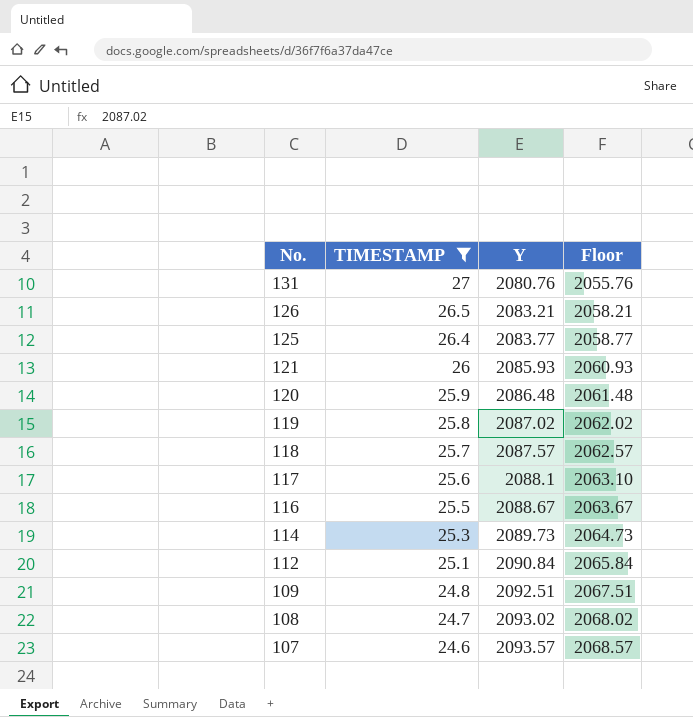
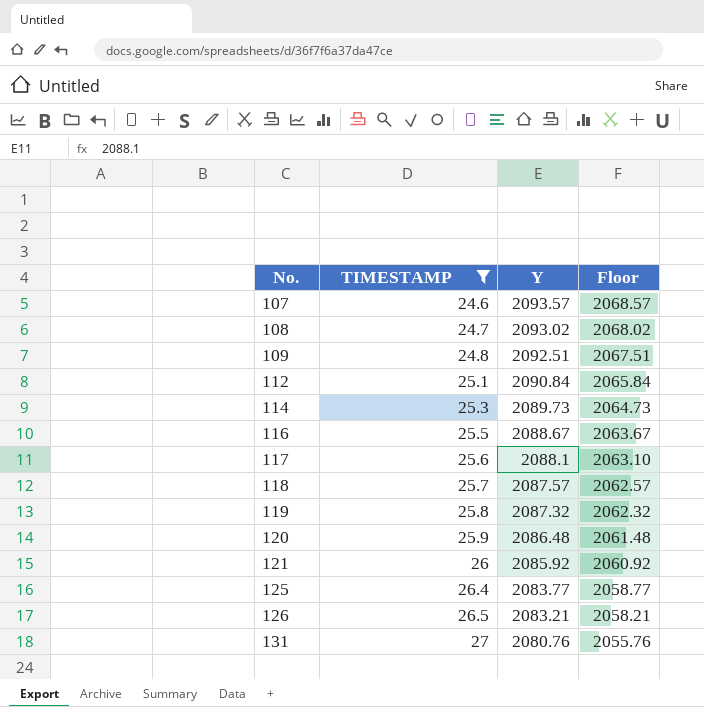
row order: No. descending -> No. ascending
119 | Y: 2087.02 -> 2087.32
119 | Floor: 2062.02 -> 2062.32
121 | Y: 2085.93 -> 2085.92
121 | Floor: 2060.93 -> 2060.92

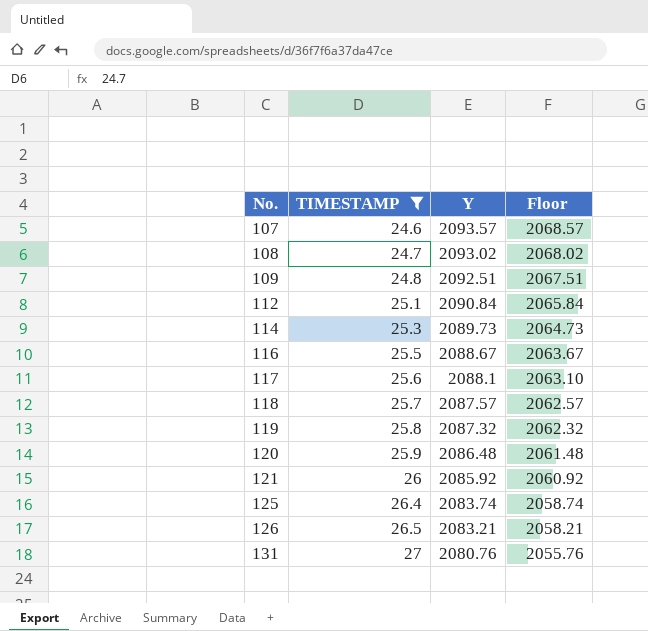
125 | Y: 2083.77 -> 2083.74
125 | Floor: 2058.77 -> 2058.74

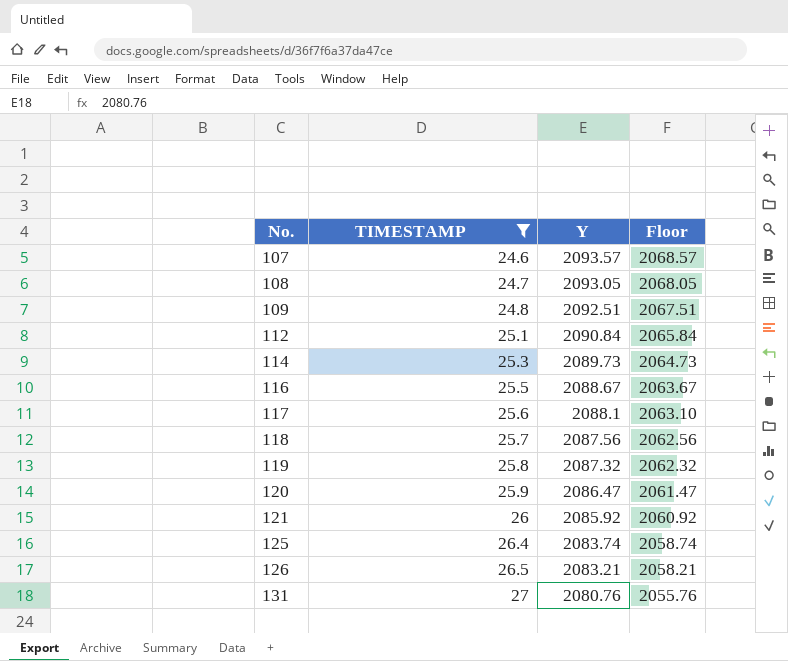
108 | Y: 2093.02 -> 2093.05
108 | Floor: 2068.02 -> 2068.05
118 | Y: 2087.57 -> 2087.56
118 | Floor: 2062.57 -> 2062.56
120 | Y: 2086.48 -> 2086.47
120 | Floor: 2061.48 -> 2061.47

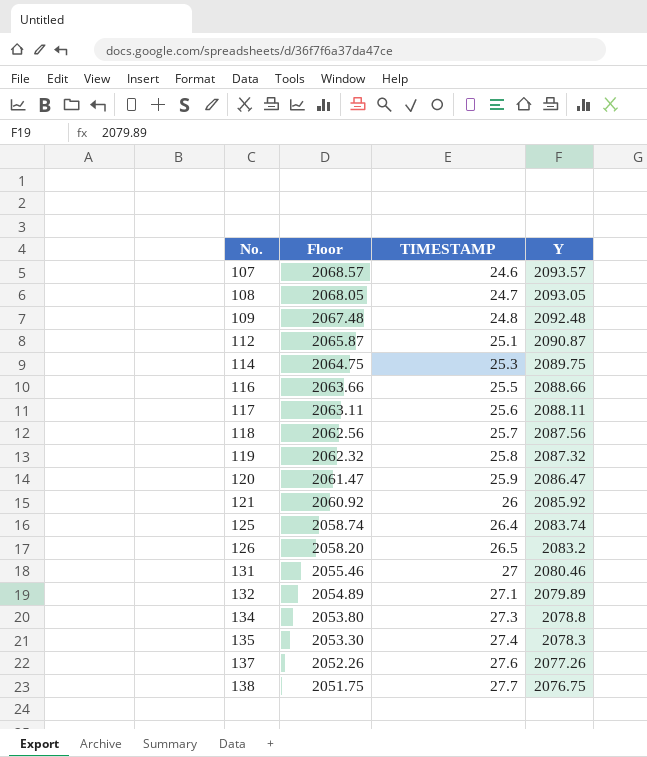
filter: TIMESTAMP <= 27 -> none
column Floor | position: 4 -> 2
109 | Floor: 2067.51 -> 2067.48
109 | Y: 2092.51 -> 2092.48
112 | Floor: 2065.84 -> 2065.87
112 | Y: 2090.84 -> 2090.87
114 | Floor: 2064.73 -> 2064.75
114 | Y: 2089.73 -> 2089.75
116 | Floor: 2063.67 -> 2063.66
116 | Y: 2088.67 -> 2088.66
117 | Floor: 2063.10 -> 2063.11
117 | Y: 2088.1 -> 2088.11
126 | Floor: 2058.21 -> 2058.20
126 | Y: 2083.21 -> 2083.2
131 | Floor: 2055.76 -> 2055.46
131 | Y: 2080.76 -> 2080.46

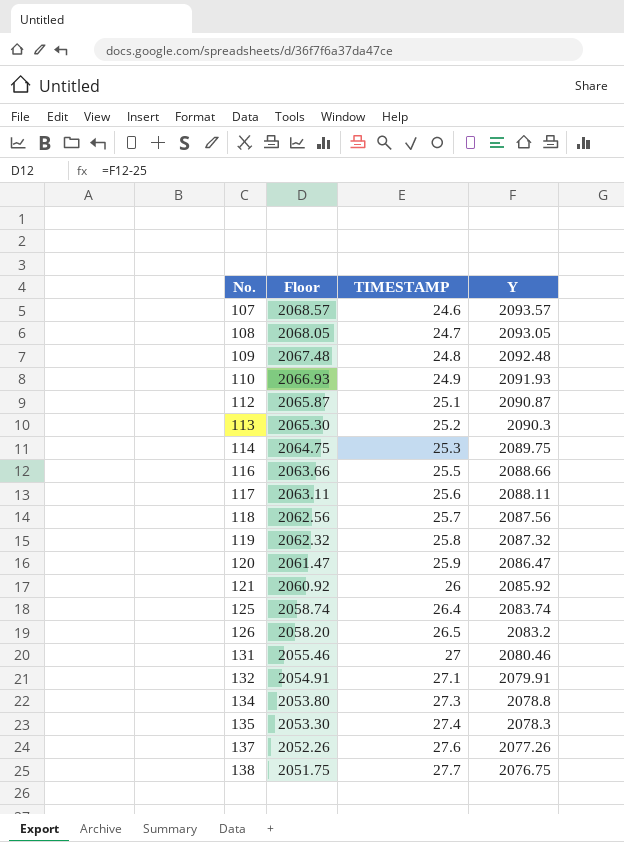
row 110: none -> 2066.93 | 24.9 | 2091.93
row 113: none -> 2065.30 | 25.2 | 2090.3
132 | Floor: 2054.89 -> 2054.91
132 | Y: 2079.89 -> 2079.91

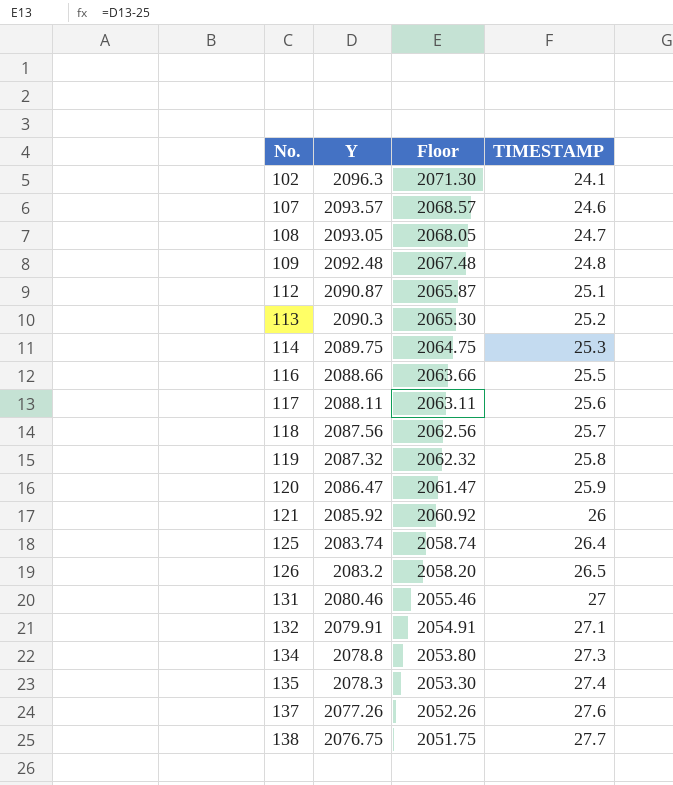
column Y | position: 4 -> 2
row 110: 2066.93 | 24.9 | 2091.93 -> none
row 102: none -> 2096.3 | 2071.30 | 24.1

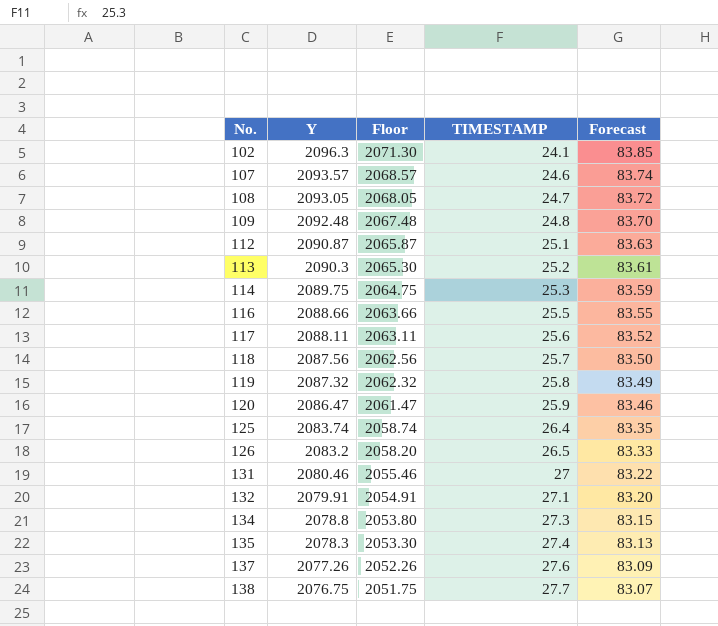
column Forecast | formula: none -> [Y] * 0.04
row 121: 2085.92 | 2060.92 | 26 -> none

